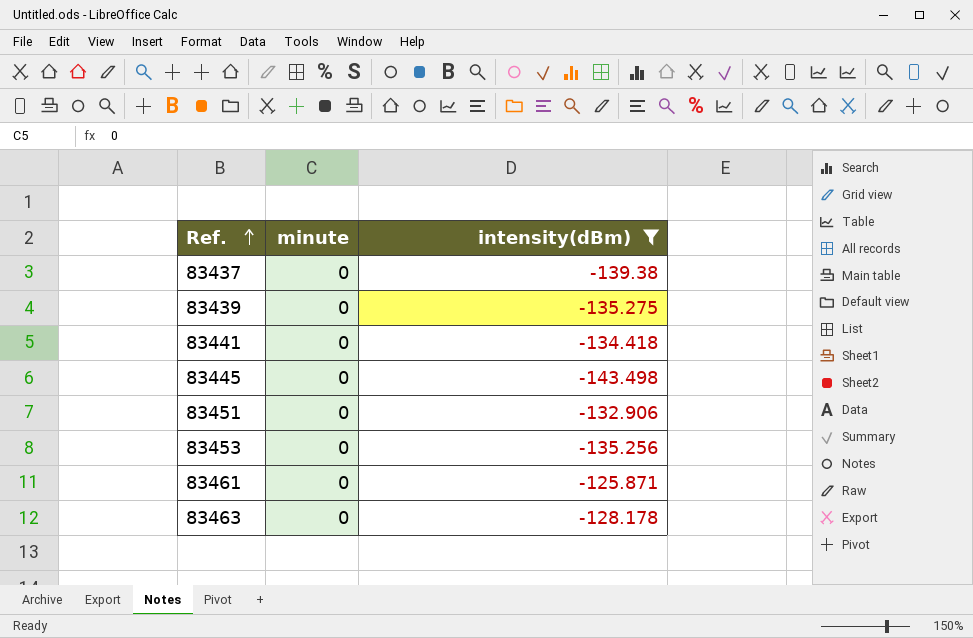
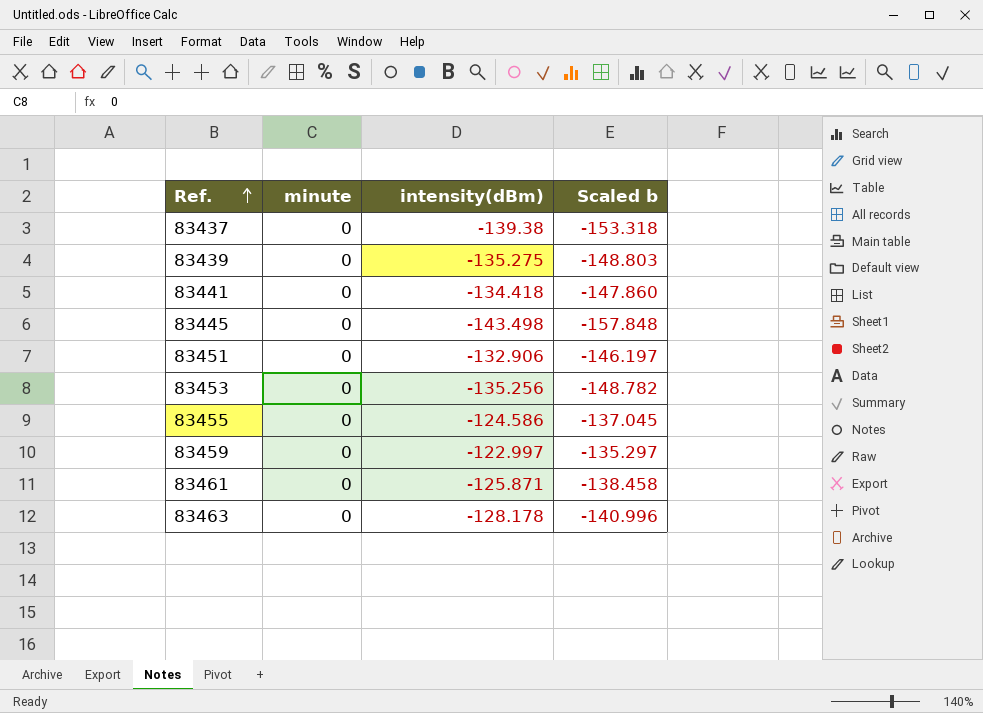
filter: intensity(dBm) <= -125.871 -> none
column Scaled b | formula: none -> [intensity(dBm)] * 1.1

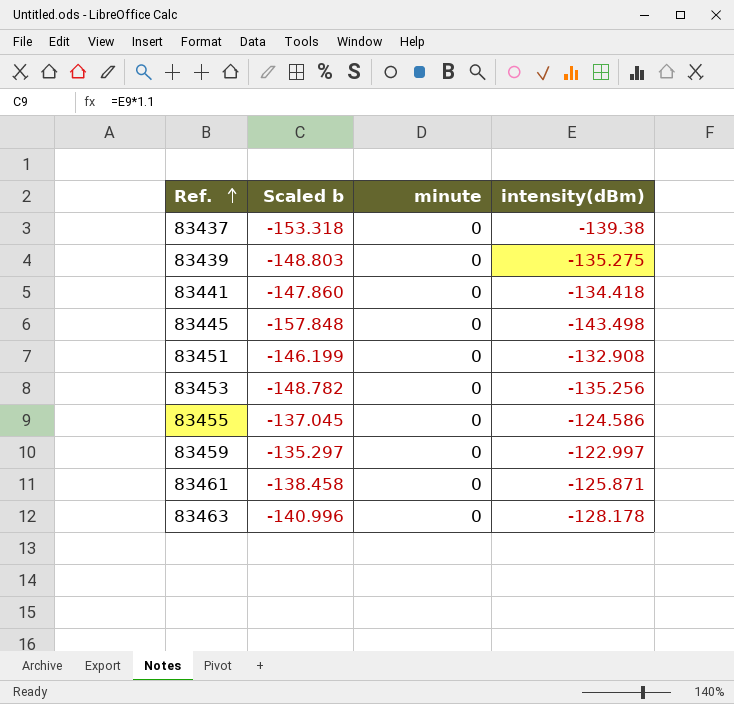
column Scaled b | position: 4 -> 2
83451 | Scaled b: -146.197 -> -146.199
83451 | intensity(dBm): -132.906 -> -132.908

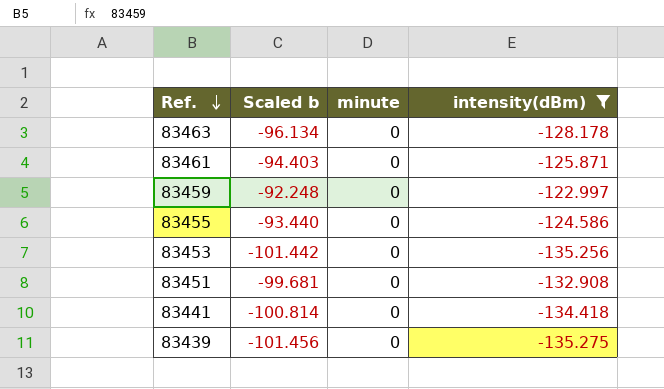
filter: none -> intensity(dBm) >= -135.275
row order: Ref. ascending -> Ref. descending
column Scaled b | formula: [intensity(dBm)] * 1.1 -> [intensity(dBm)] * 0.75

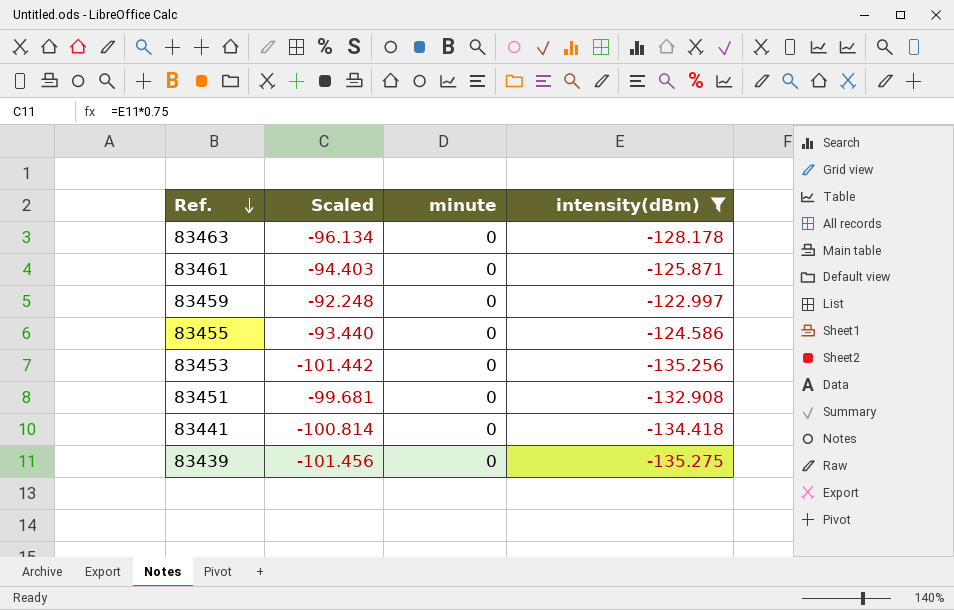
column name: Scaled b -> Scaled

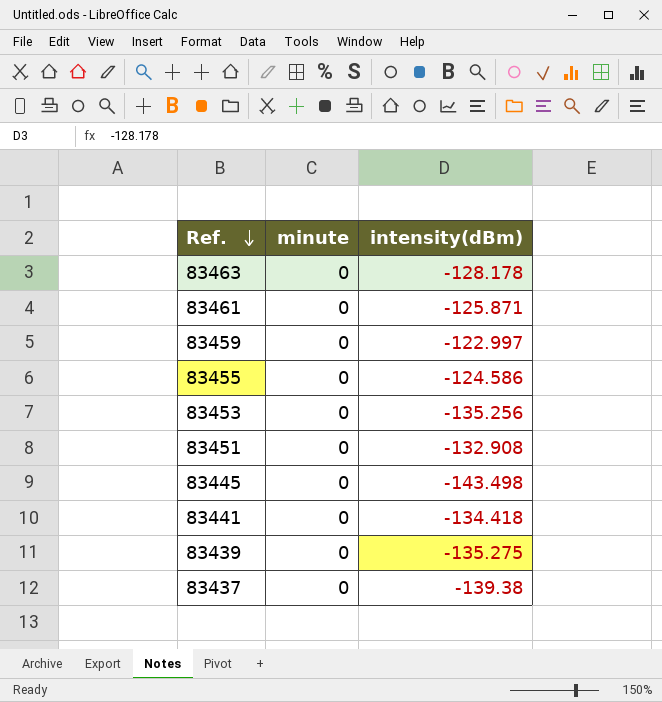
filter: intensity(dBm) >= -135.275 -> none
column Scaled | formula: [intensity(dBm)] * 0.75 -> none

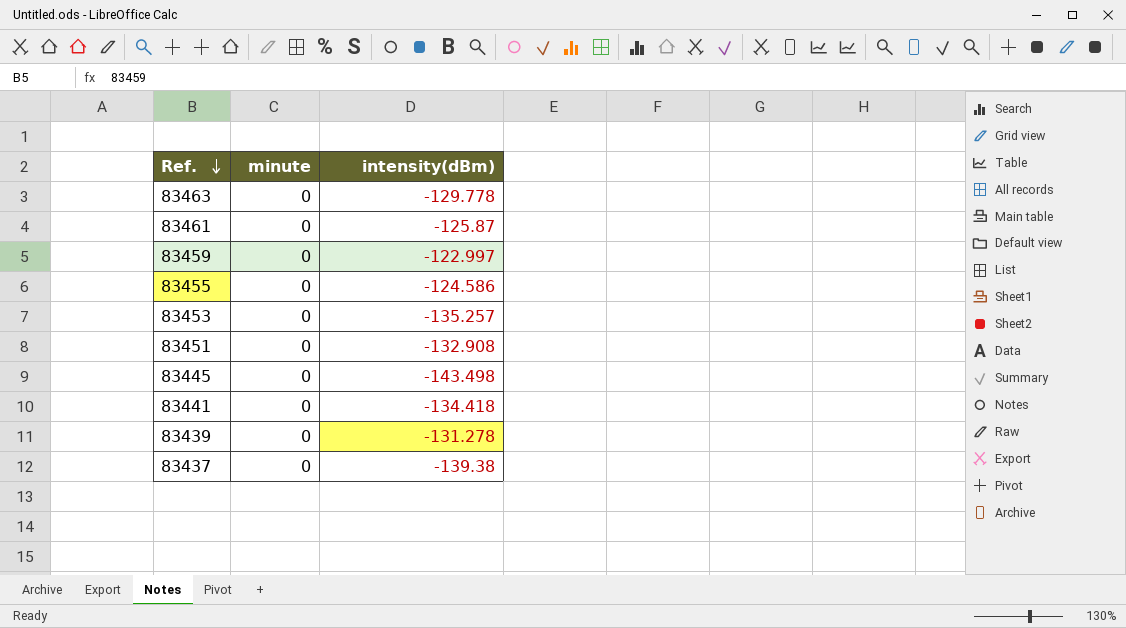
83463 | intensity(dBm): -128.178 -> -129.778
83461 | intensity(dBm): -125.871 -> -125.87
83453 | intensity(dBm): -135.256 -> -135.257
83439 | intensity(dBm): -135.275 -> -131.278

